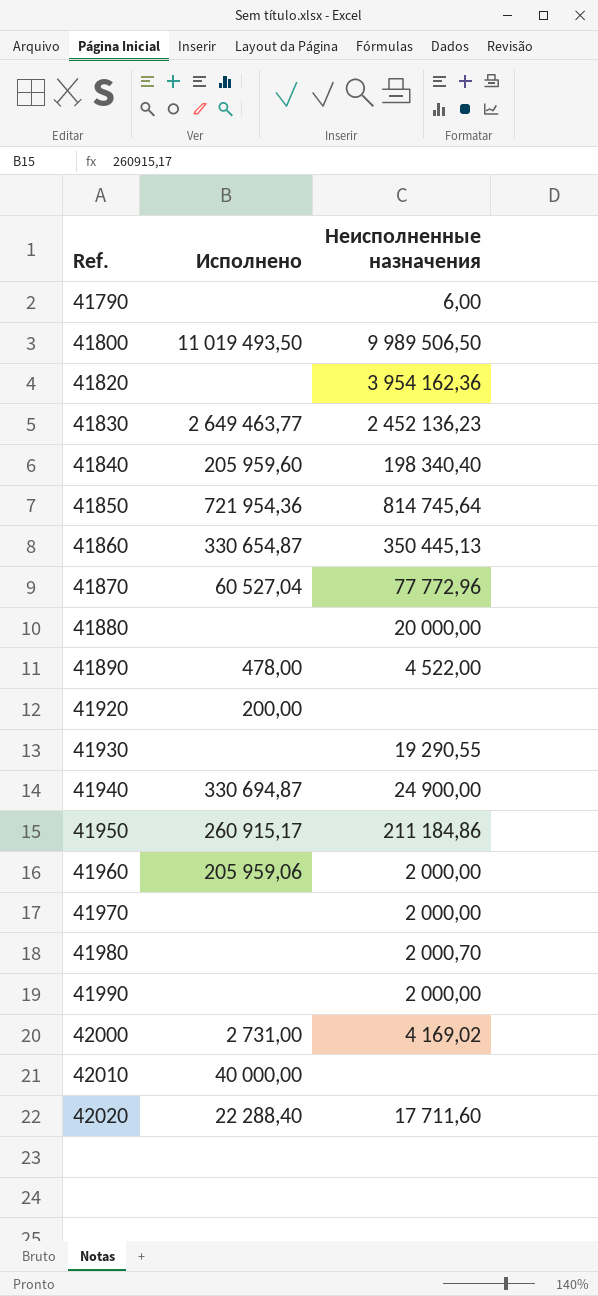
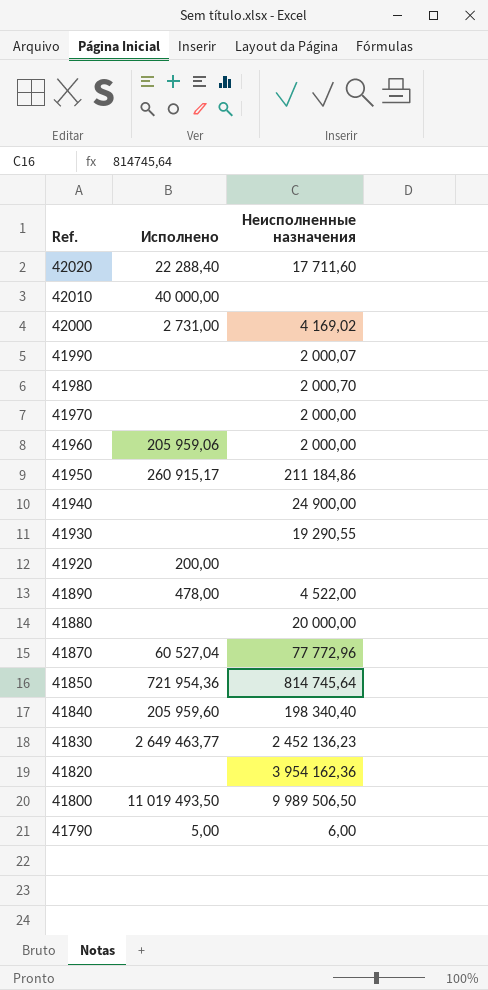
row order: Ref. ascending -> Ref. descending
row 41860: 330 654,87 | 350 445,13 -> none
41990 | Неисполненные назначения: 2 000,00 -> 2 000,07
41940 | Исполнено: 330 694,87 -> none
41790 | Исполнено: none -> 5,00

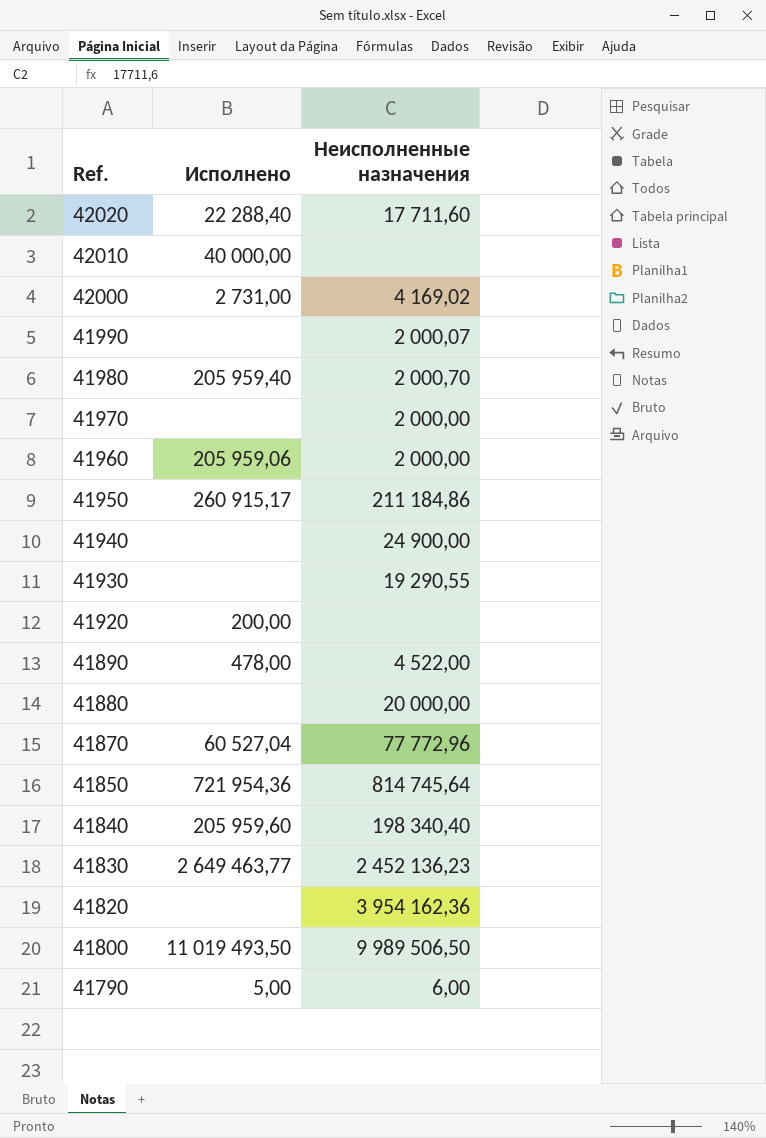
41980 | Исполнено: none -> 205 959,40

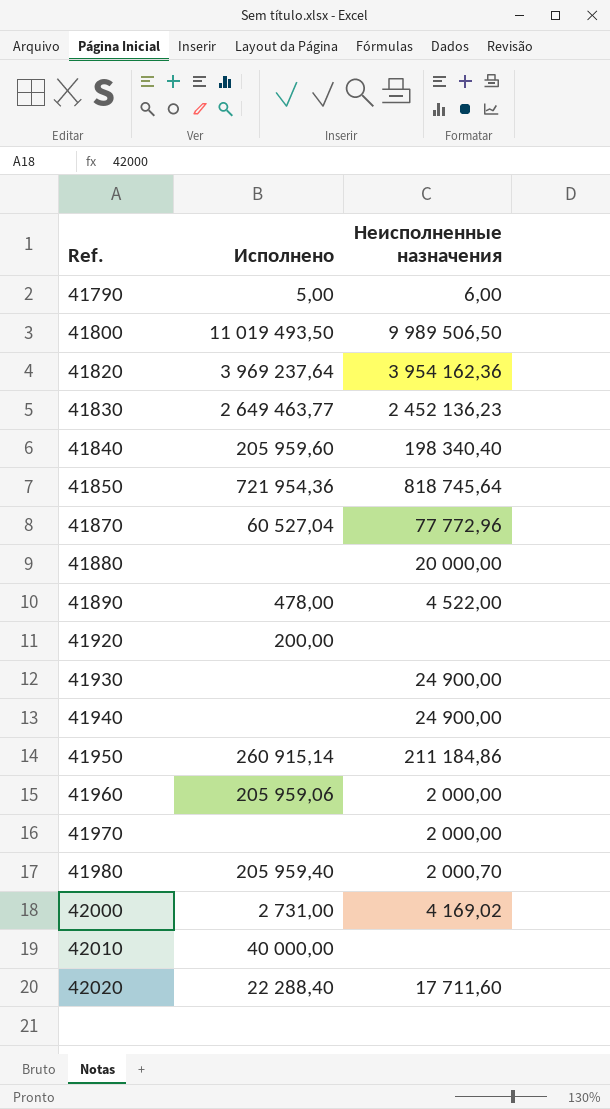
row order: Ref. descending -> Ref. ascending
row 41990: none | 2 000,07 -> none
41820 | Исполнено: none -> 3 969 237,64
41850 | Неисполненные назначения: 814 745,64 -> 818 745,64
41930 | Неисполненные назначения: 19 290,55 -> 24 900,00
41950 | Исполнено: 260 915,17 -> 260 915,14

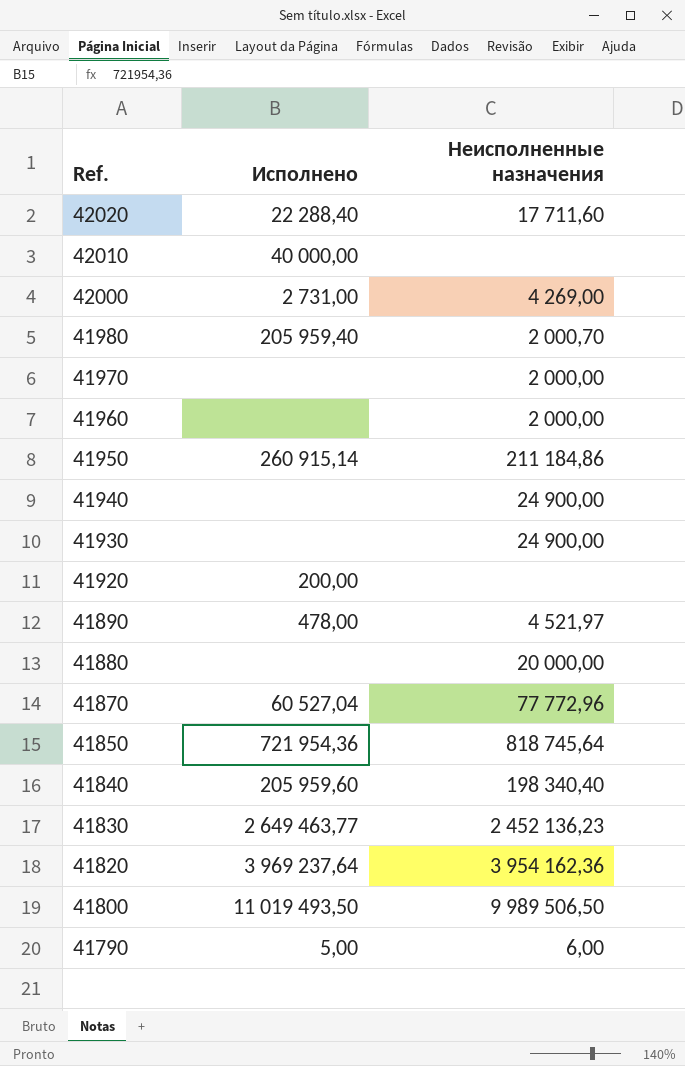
row order: Ref. ascending -> Ref. descending
42000 | Неисполненные назначения: 4 169,02 -> 4 269,00
41960 | Исполнено: 205 959,06 -> none
41890 | Неисполненные назначения: 4 522,00 -> 4 521,97

